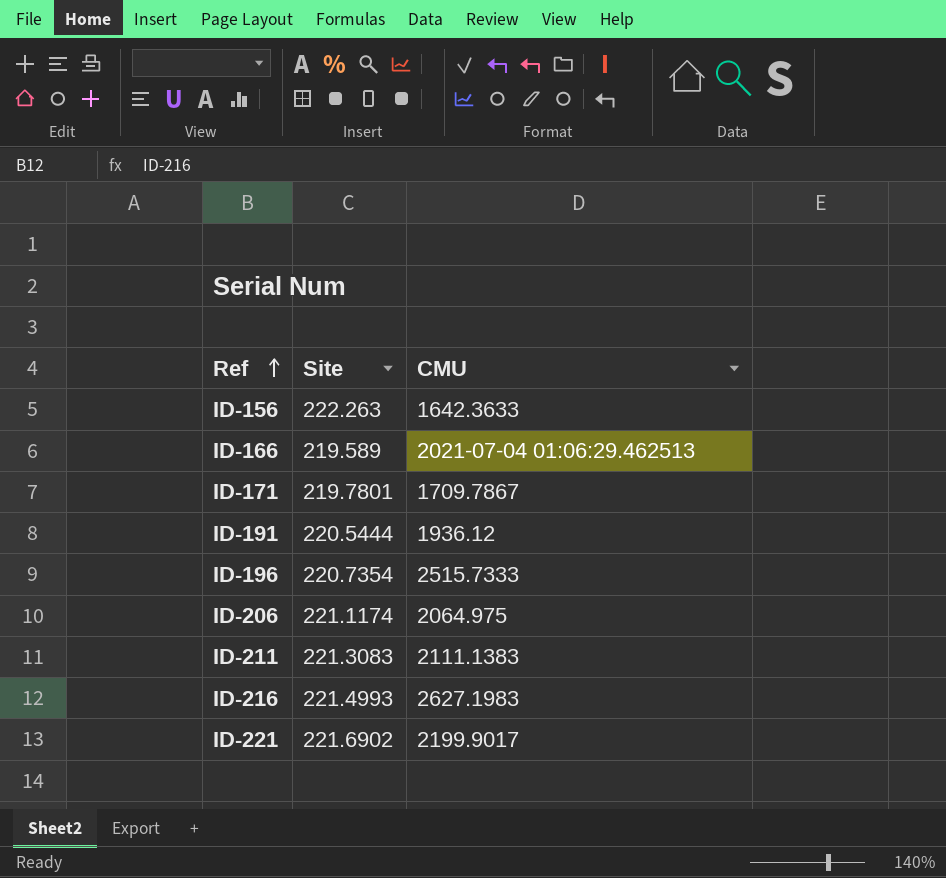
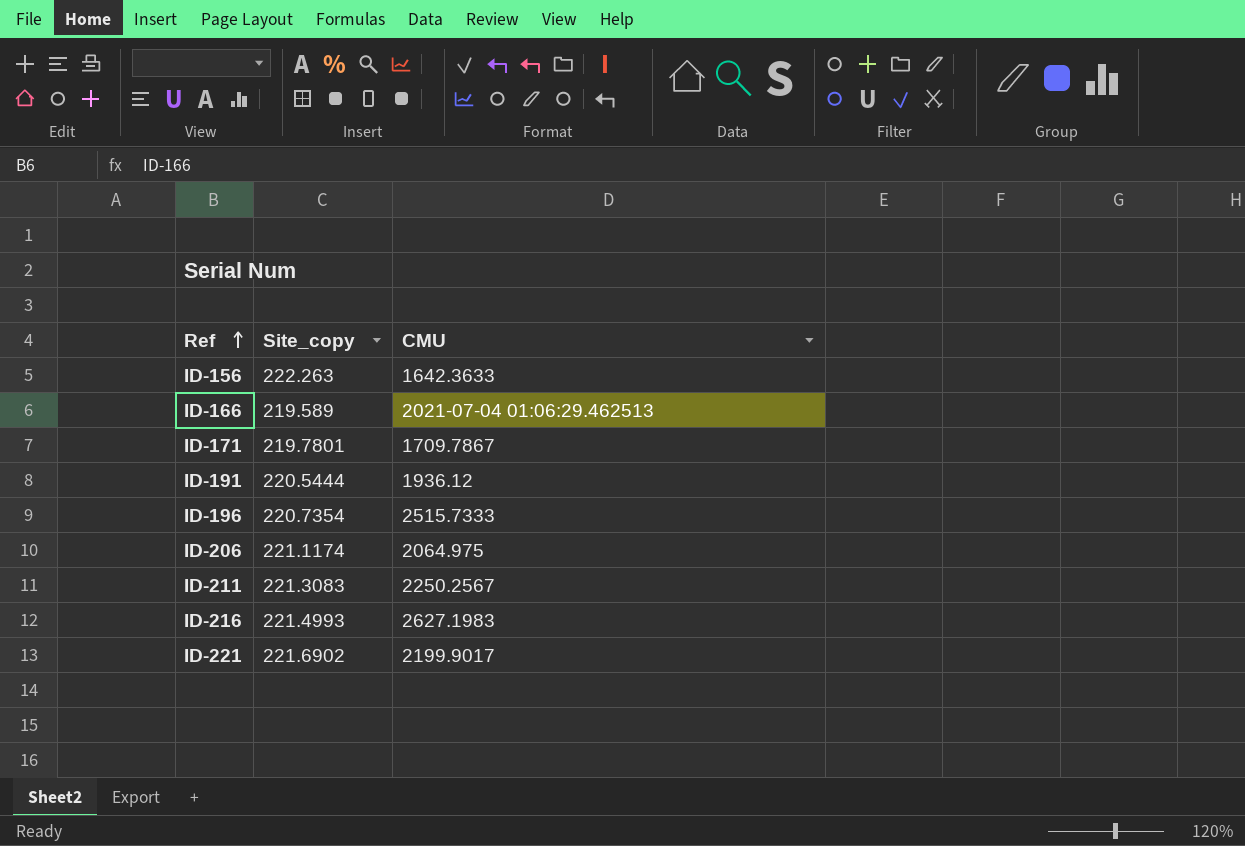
column name: Site -> Site_copy
ID-211 | CMU: 2111.1383 -> 2250.2567

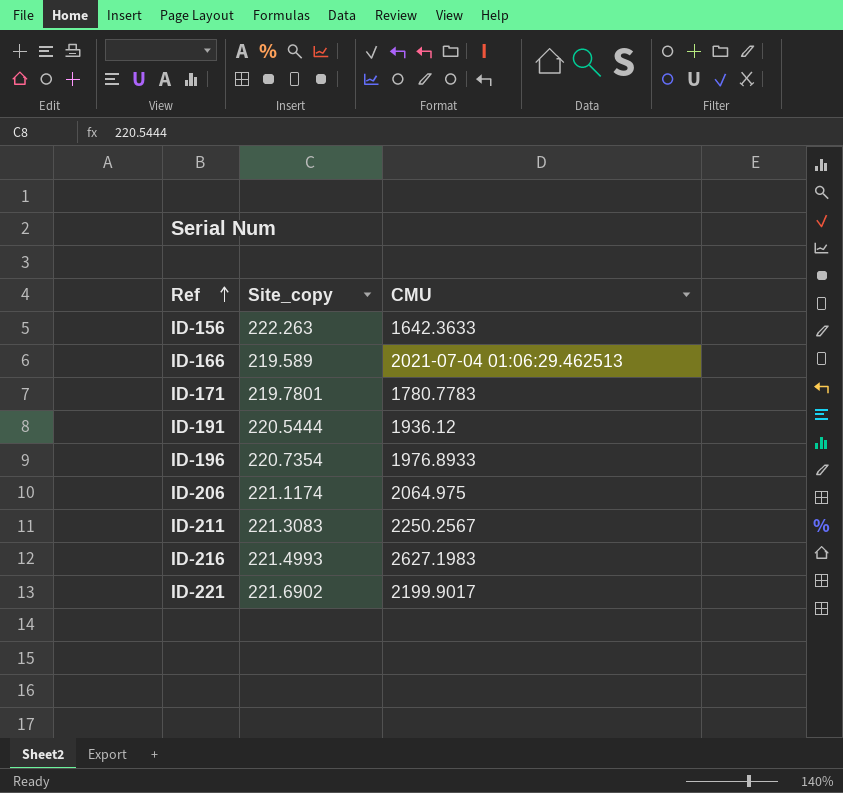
ID-171 | CMU: 1709.7867 -> 1780.7783
ID-196 | CMU: 2515.7333 -> 1976.8933

